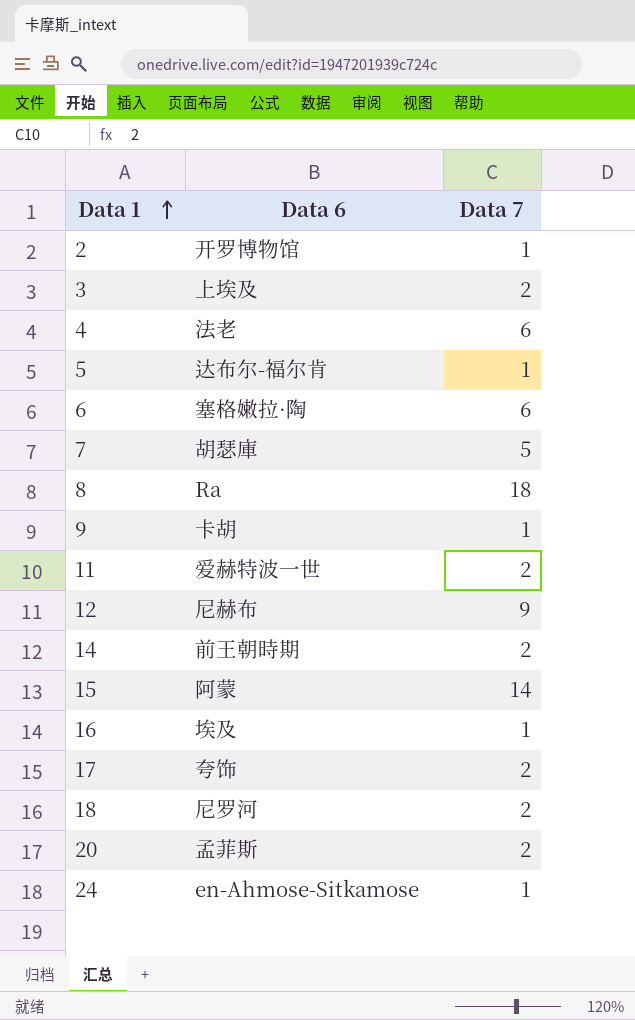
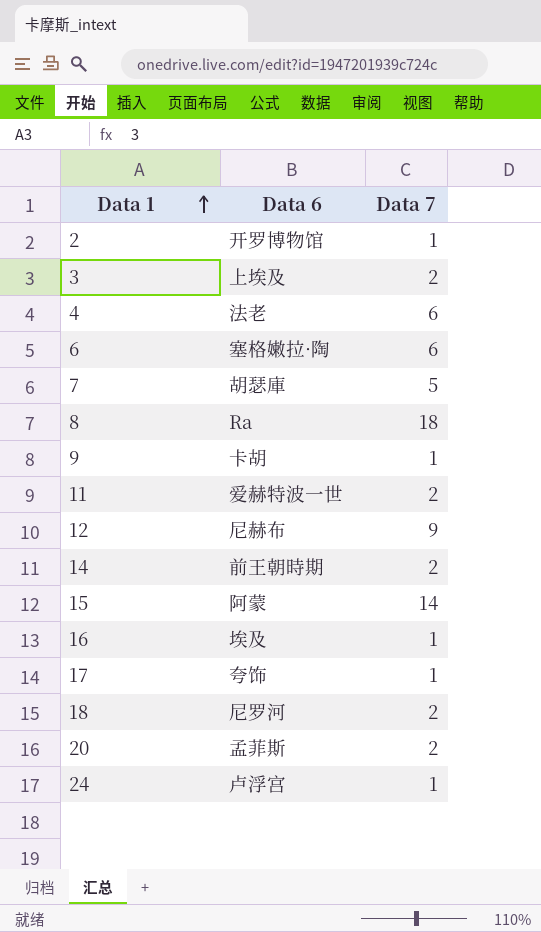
row 5: 达布尔-福尔肯 | 1 -> none
17 | Data 7: 2 -> 1
24 | Data 6: en-Ahmose-Sitkamose -> 卢浮宫

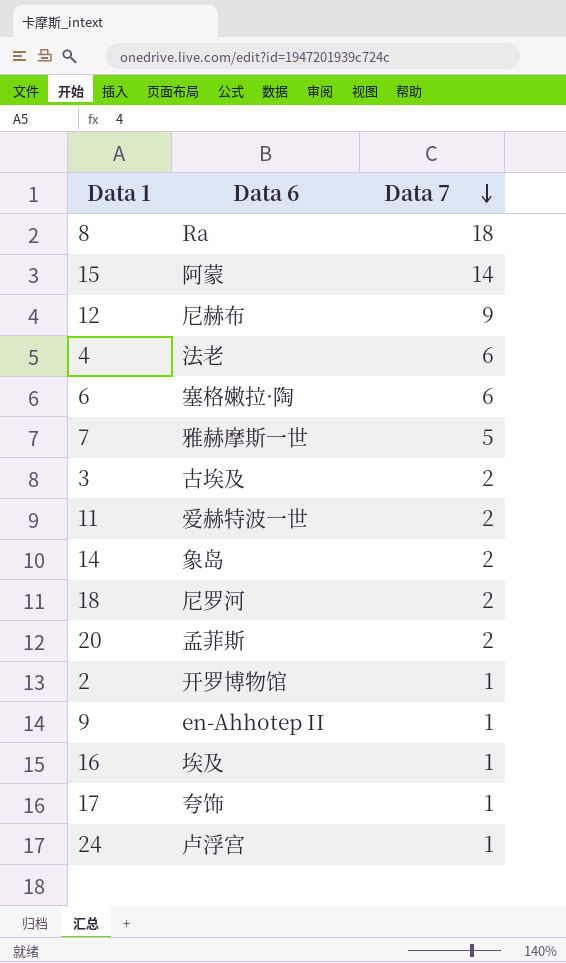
row order: Data 1 ascending -> Data 7 descending
7 | Data 6: 胡瑟庫 -> 雅赫摩斯一世
3 | Data 6: 上埃及 -> 古埃及
14 | Data 6: 前王朝時期 -> 象岛
9 | Data 6: 卡胡 -> en-Ahhotep II

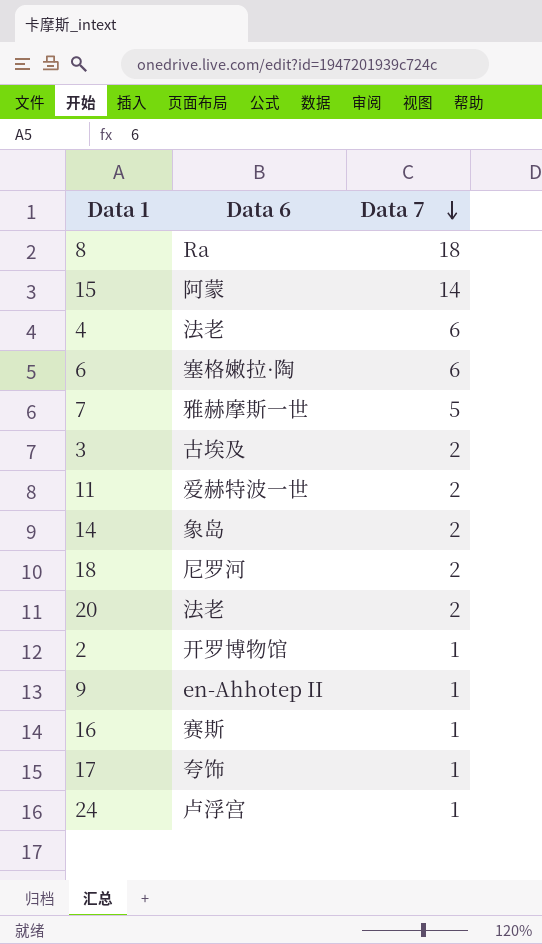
row 12: 尼赫布 | 9 -> none
20 | Data 6: 孟菲斯 -> 法老
16 | Data 6: 埃及 -> 赛斯

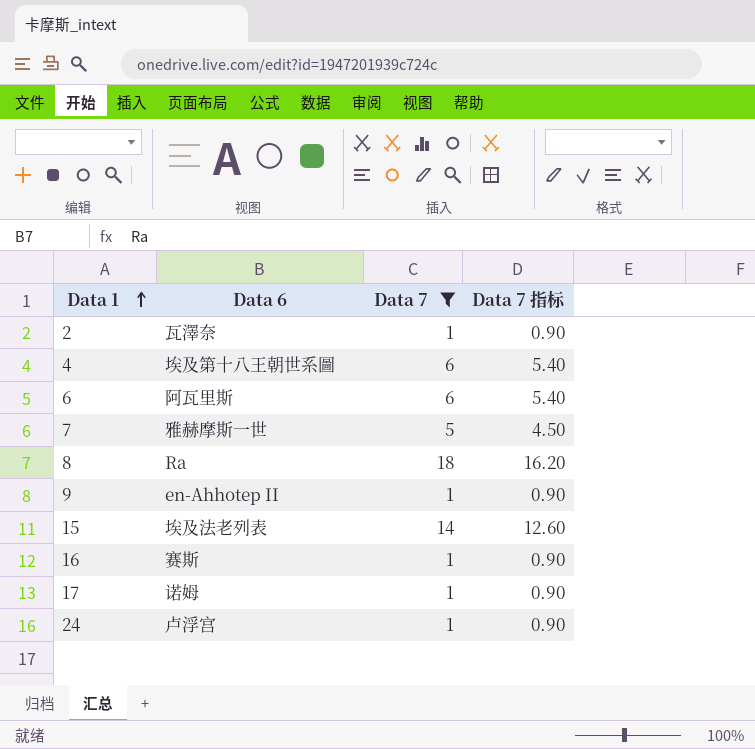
filter: none -> Data 7 != 2
row order: Data 7 descending -> Data 1 ascending
column Data 7 指标 | formula: none -> [Data 7] * 0.9
2 | Data 6: 开罗博物馆 -> 瓦澤奈
4 | Data 6: 法老 -> 埃及第十八王朝世系圖
6 | Data 6: 塞格嫩拉·陶 -> 阿瓦里斯
15 | Data 6: 阿蒙 -> 埃及法老列表
17 | Data 6: 夸饰 -> 诺姆

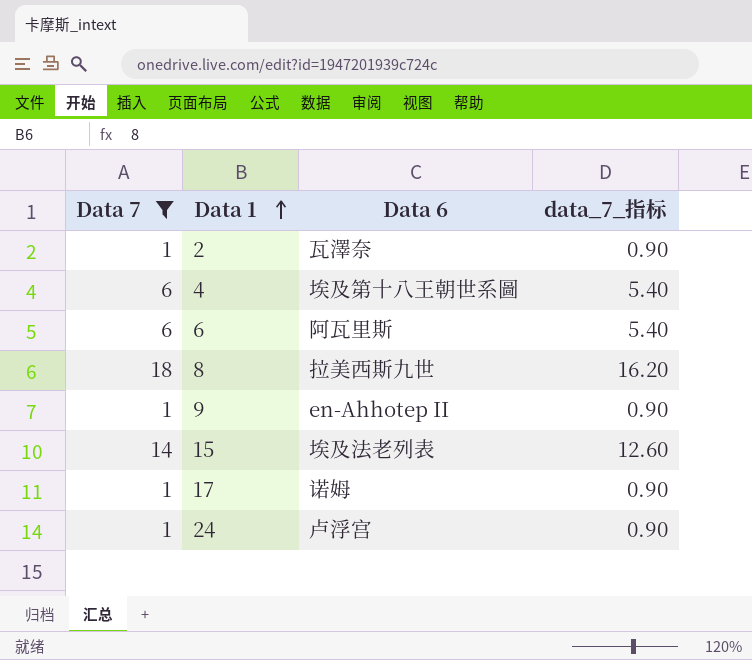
column Data 7 | position: 3 -> 1
column name: Data 7 指标 -> data_7_指标
row 7: 雅赫摩斯一世 | 5 | 4.50 -> none
row 16: 赛斯 | 1 | 0.90 -> none
8 | Data 6: Ra -> 拉美西斯九世

